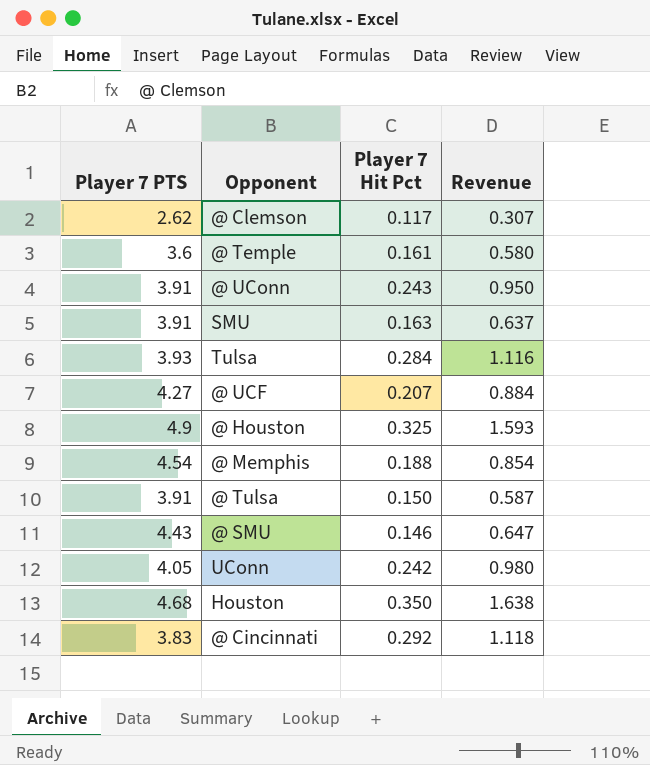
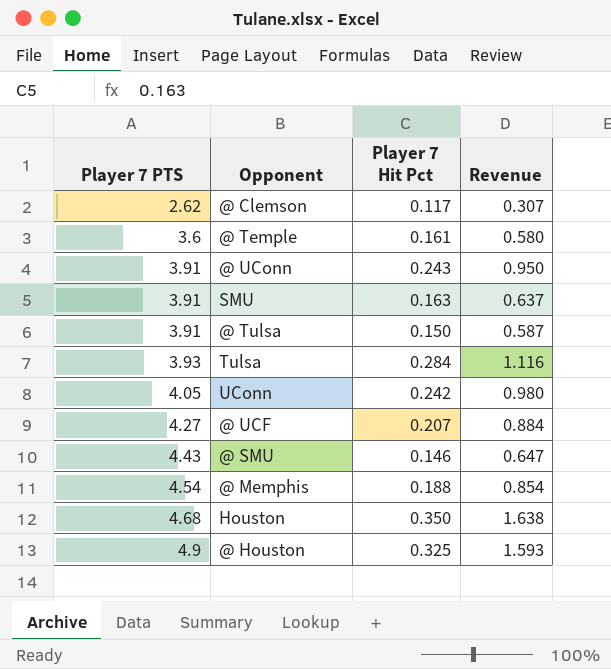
row order: none -> Player 7 PTS ascending
row @ Cincinnati: 3.83 | 0.292 | 1.118 -> none

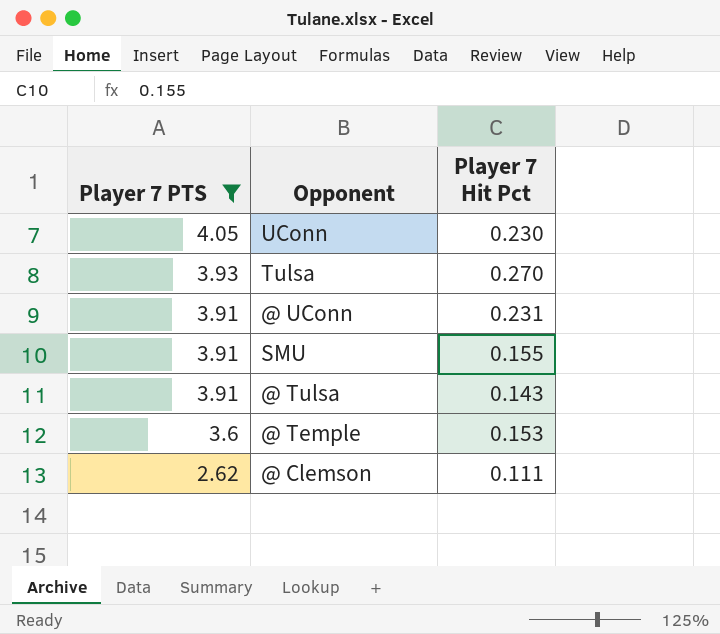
filter: none -> Player 7 PTS <= 4.05
row order: Player 7 PTS ascending -> Player 7 PTS descending
column Revenue | formula: [Player 7 PTS] * [Player 7 Hit Pct] -> none
UConn | Player 7 Hit Pct: 0.242 -> 0.230
Tulsa | Player 7 Hit Pct: 0.284 -> 0.270
@ UConn | Player 7 Hit Pct: 0.243 -> 0.231
SMU | Player 7 Hit Pct: 0.163 -> 0.155
@ Tulsa | Player 7 Hit Pct: 0.150 -> 0.143
@ Temple | Player 7 Hit Pct: 0.161 -> 0.153
@ Clemson | Player 7 Hit Pct: 0.117 -> 0.111

